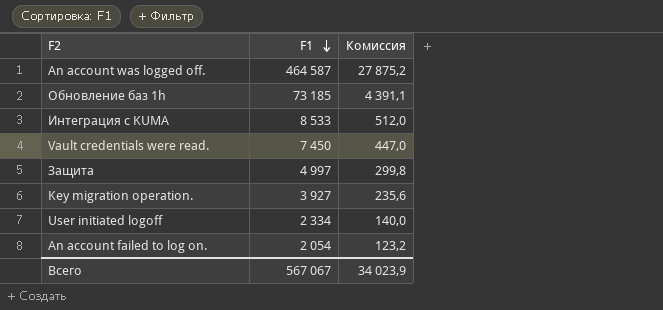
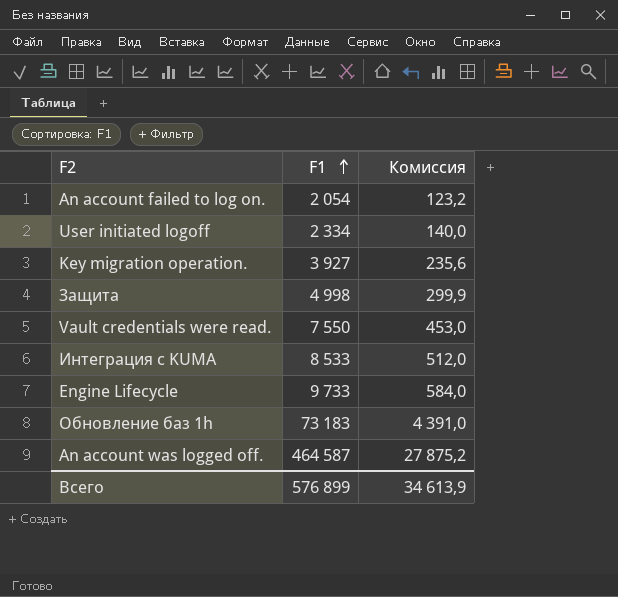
row order: F1 descending -> F1 ascending
Защита | F1: 4 997 -> 4 998
Защита | Комиссия: 299,8 -> 299,9
Vault credentials were read. | F1: 7 450 -> 7 550
Vault credentials were read. | Комиссия: 447,0 -> 453,0
row Engine Lifecycle: none -> 9 733 | 584,0
Обновление баз 1h | F1: 73 185 -> 73 183
Обновление баз 1h | Комиссия: 4 391,1 -> 4 391,0
Всего | F1: 567 067 -> 576 899
Всего | Комиссия: 34 023,9 -> 34 613,9

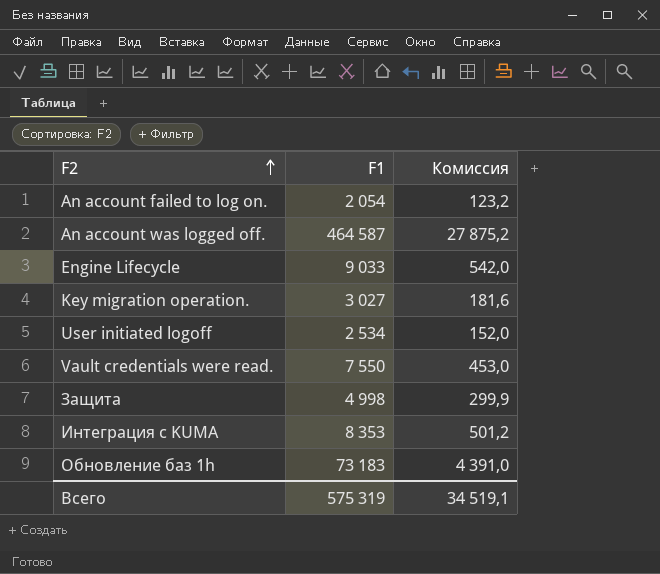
row order: F1 ascending -> F2 ascending
Engine Lifecycle | F1: 9 733 -> 9 033
Engine Lifecycle | Комиссия: 584,0 -> 542,0
Key migration operation. | F1: 3 927 -> 3 027
Key migration operation. | Комиссия: 235,6 -> 181,6
User initiated logoff | F1: 2 334 -> 2 534
User initiated logoff | Комиссия: 140,0 -> 152,0
Интеграция с KUMA | F1: 8 533 -> 8 353
Интеграция с KUMA | Комиссия: 512,0 -> 501,2
Всего | F1: 576 899 -> 575 319
Всего | Комиссия: 34 613,9 -> 34 519,1

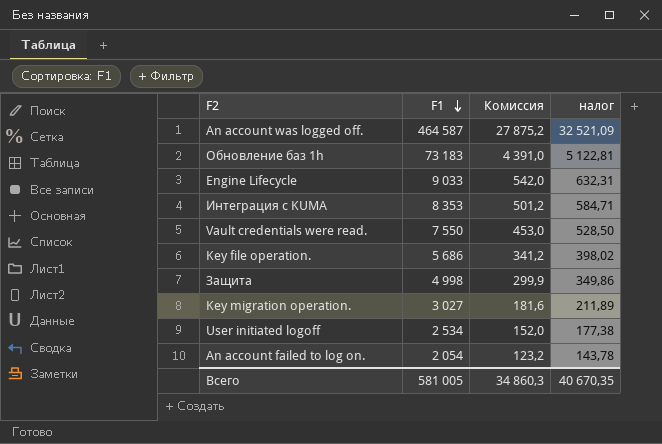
row order: F2 ascending -> F1 descending
column налог | formula: none -> [F1] * 0,07
row Key file operation.: none -> 5 686 | 341,2 | 398,02
Всего | F1: 575 319 -> 581 005
Всего | Комиссия: 34 519,1 -> 34 860,3

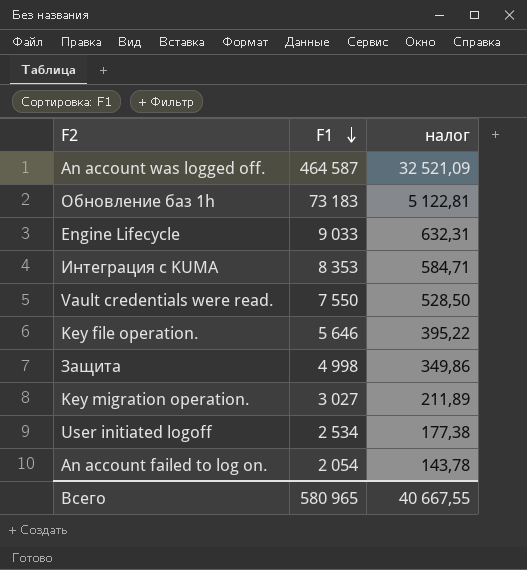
column Комиссия | formula: [F1] * 0,06 -> none
Key file operation. | F1: 5 686 -> 5 646
Key file operation. | налог: 398,02 -> 395,22
Всего | F1: 581 005 -> 580 965
Всего | налог: 40 670,35 -> 40 667,55

